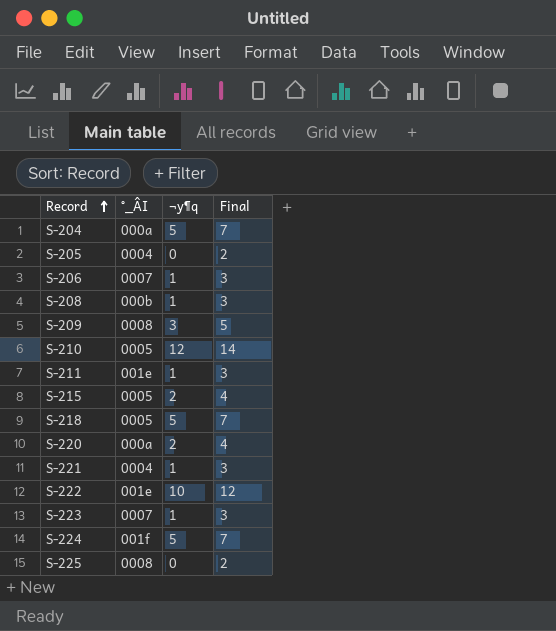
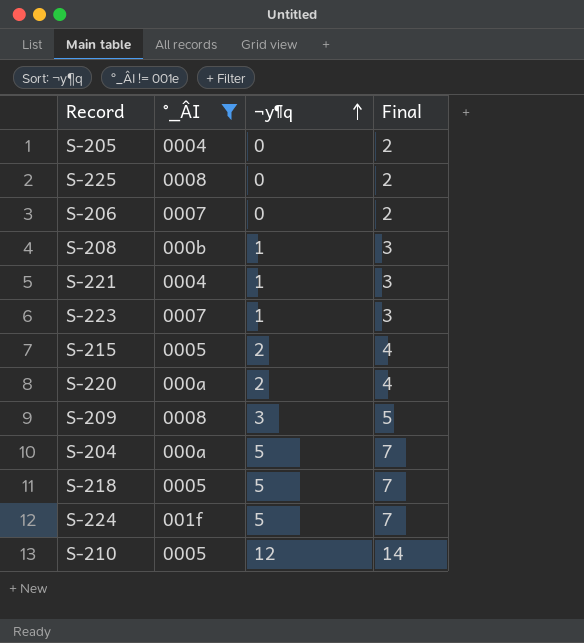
filter: none -> °_ÂI != 001e
row order: Record ascending -> ¬y¶q ascending
S-206 | ¬y¶q: 1 -> 0
S-206 | Final: 3 -> 2

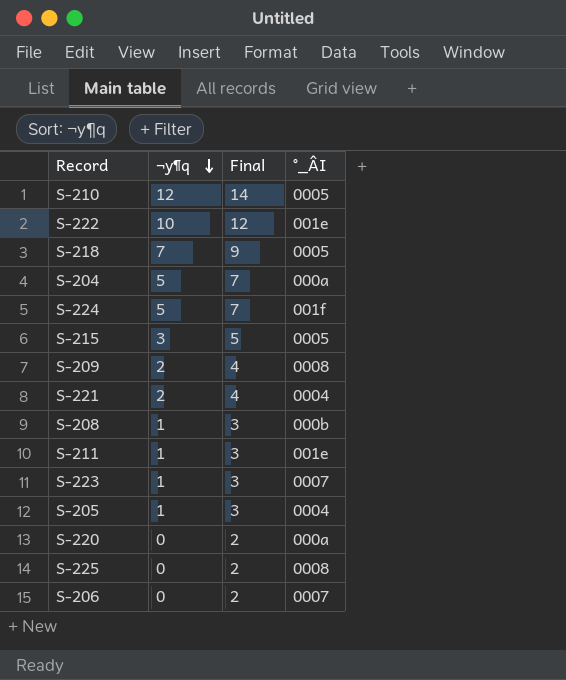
filter: °_ÂI != 001e -> none
row order: ¬y¶q ascending -> ¬y¶q descending
column °_ÂI | position: 2 -> 4
S-218 | ¬y¶q: 5 -> 7
S-218 | Final: 7 -> 9
S-215 | ¬y¶q: 2 -> 3
S-215 | Final: 4 -> 5
S-209 | ¬y¶q: 3 -> 2
S-209 | Final: 5 -> 4
S-221 | ¬y¶q: 1 -> 2
S-221 | Final: 3 -> 4
S-205 | ¬y¶q: 0 -> 1
S-205 | Final: 2 -> 3
S-220 | ¬y¶q: 2 -> 0
S-220 | Final: 4 -> 2

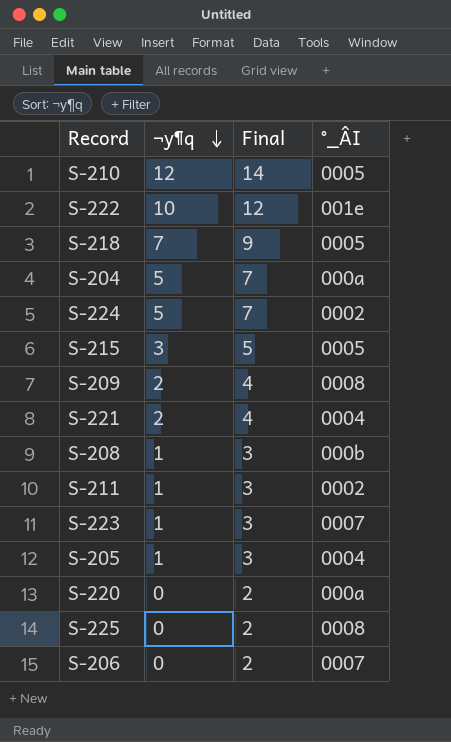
S-224 | °_ÂI: 001f -> 0002
S-211 | °_ÂI: 001e -> 0002

